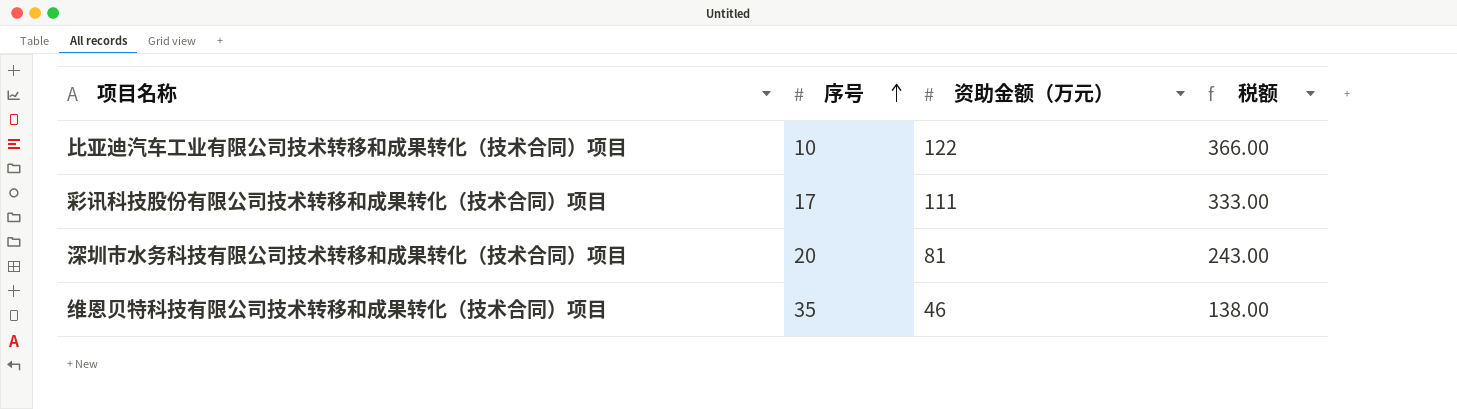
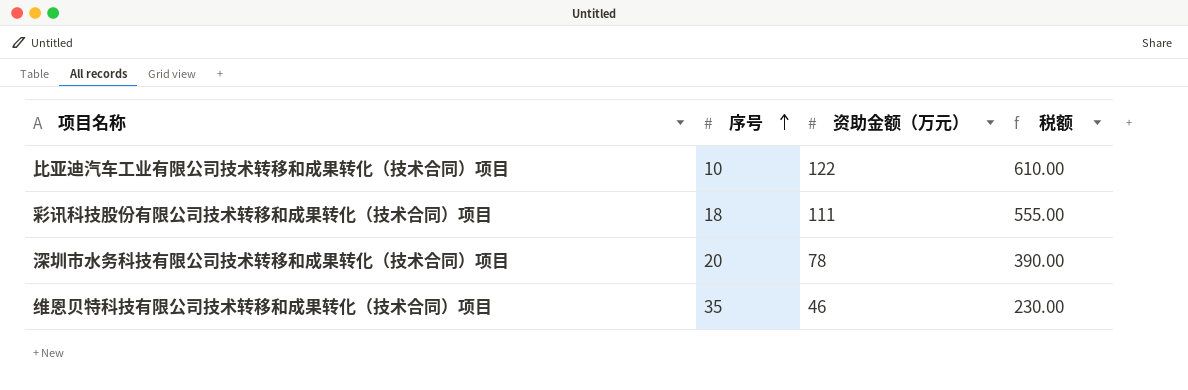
column 税额 | formula: [资助金额（万元）] * 3 -> [资助金额（万元）] * 5
彩讯科技股份有限公司技术转移和成果转化（技术合同）项目 | 序号: 17 -> 18
深圳市水务科技有限公司技术转移和成果转化（技术合同）项目 | 资助金额（万元）: 81 -> 78

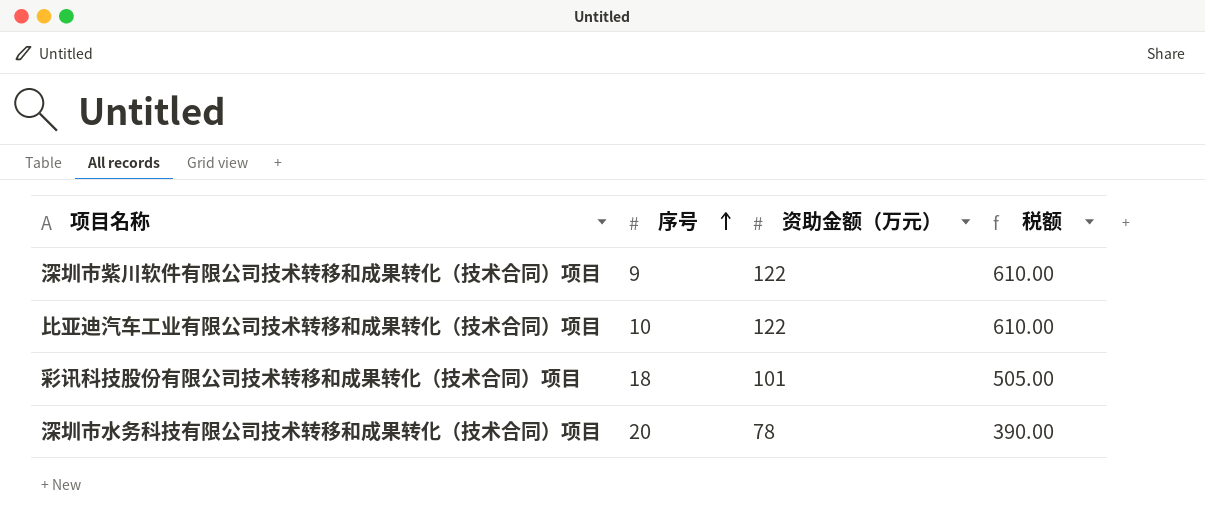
row 维恩贝特科技有限公司技术转移和成果转化（技术合同）项目: 35 | 46 | 230.00 -> none
row 深圳市紫川软件有限公司技术转移和成果转化（技术合同）项目: none -> 9 | 122 | 610.00
彩讯科技股份有限公司技术转移和成果转化（技术合同）项目 | 资助金额（万元）: 111 -> 101
彩讯科技股份有限公司技术转移和成果转化（技术合同）项目 | 税额: 555.00 -> 505.00

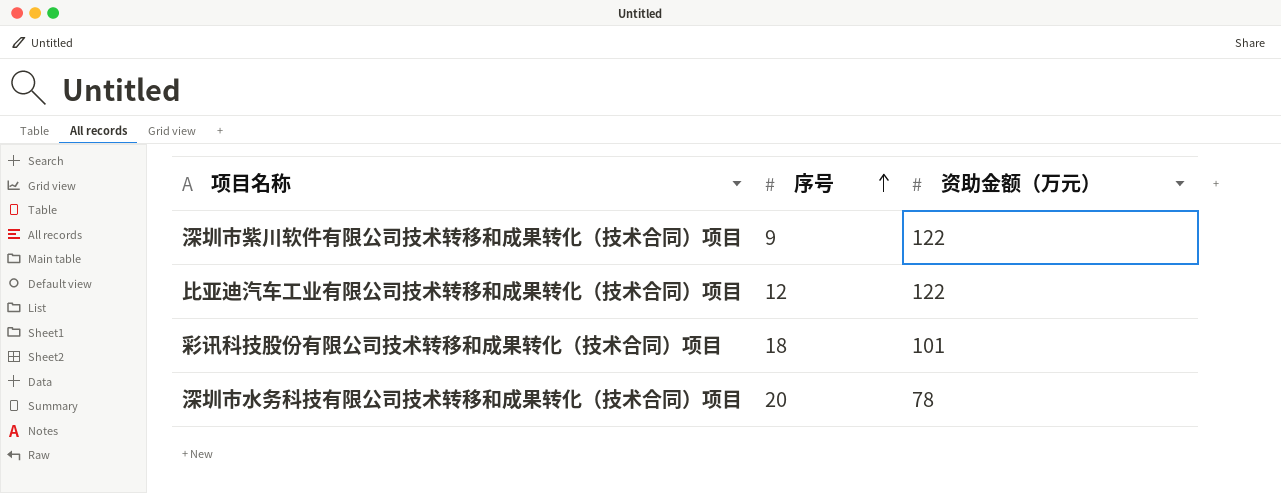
column 税额 | formula: [资助金额（万元）] * 5 -> none
比亚迪汽车工业有限公司技术转移和成果转化（技术合同）项目 | 序号: 10 -> 12

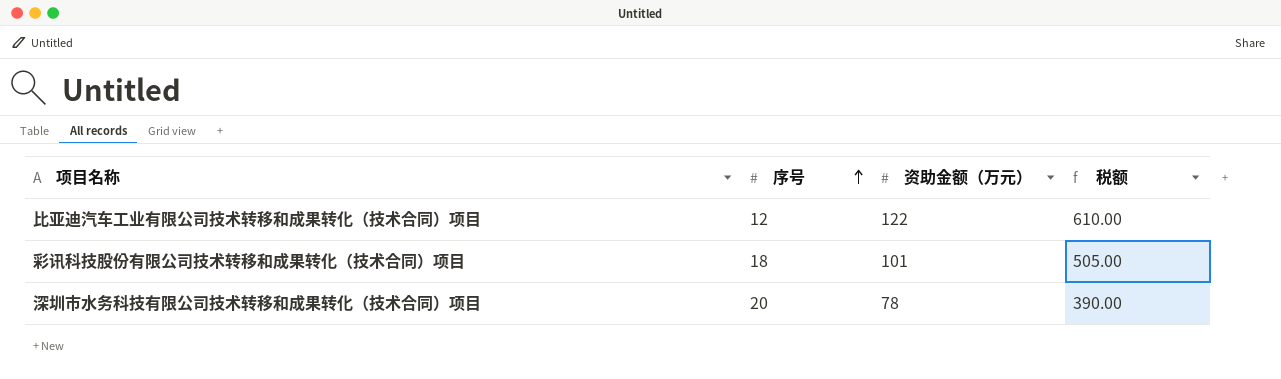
column 税额 | formula: none -> [资助金额（万元）] * 5
row 深圳市紫川软件有限公司技术转移和成果转化（技术合同）项目: 9 | 122 -> none

